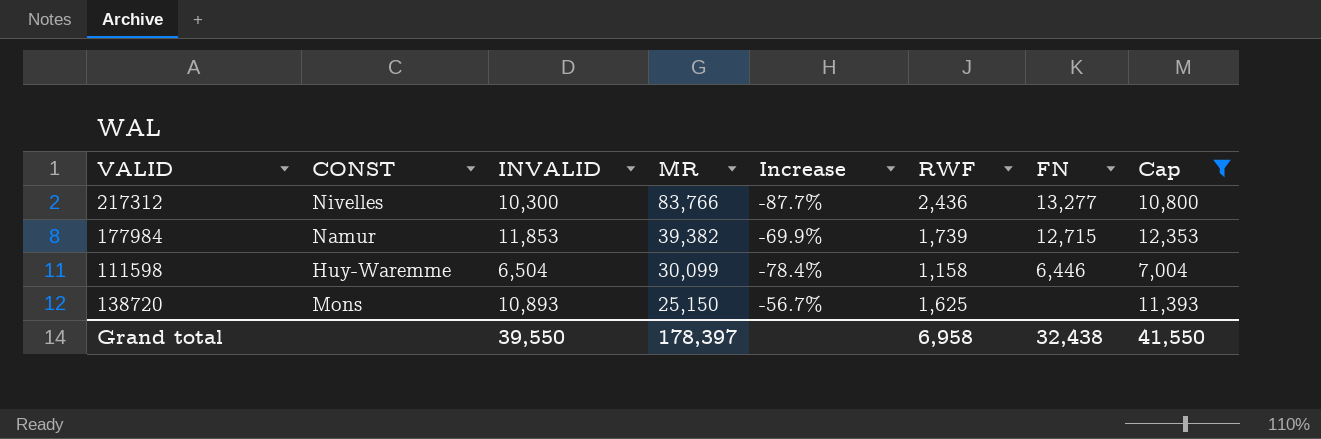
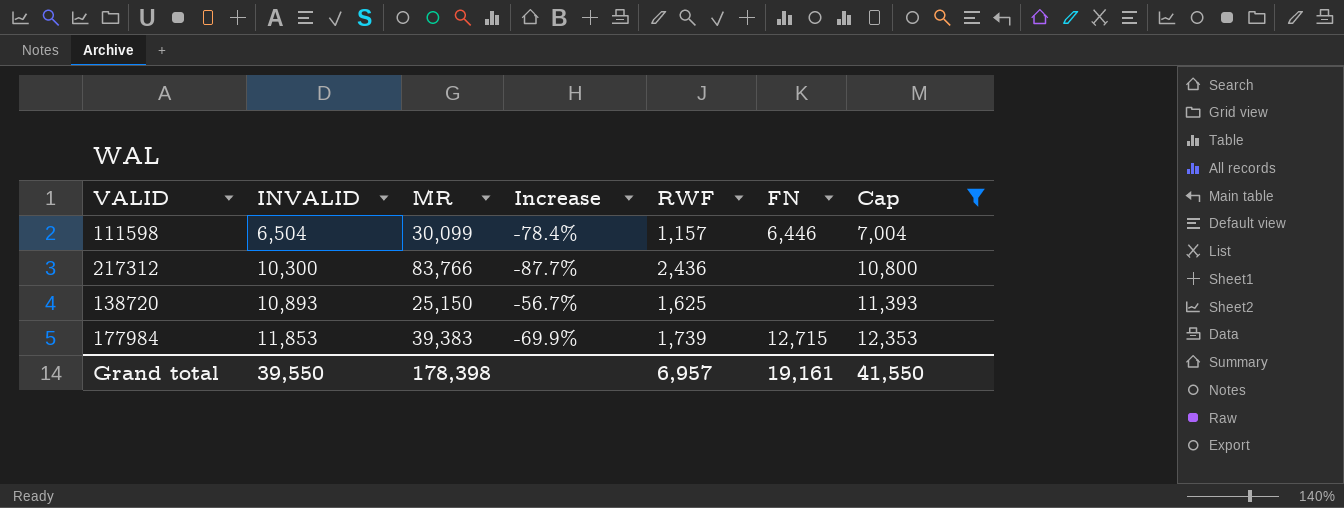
row order: MR descending -> INVALID ascending
column CONST | position: 2 -> none
111598 | RWF: 1,158 -> 1,157
217312 | FN: 13,277 -> none
177984 | MR: 39,382 -> 39,383
Grand total | MR: 178,397 -> 178,398
Grand total | RWF: 6,958 -> 6,957
Grand total | FN: 32,438 -> 19,161

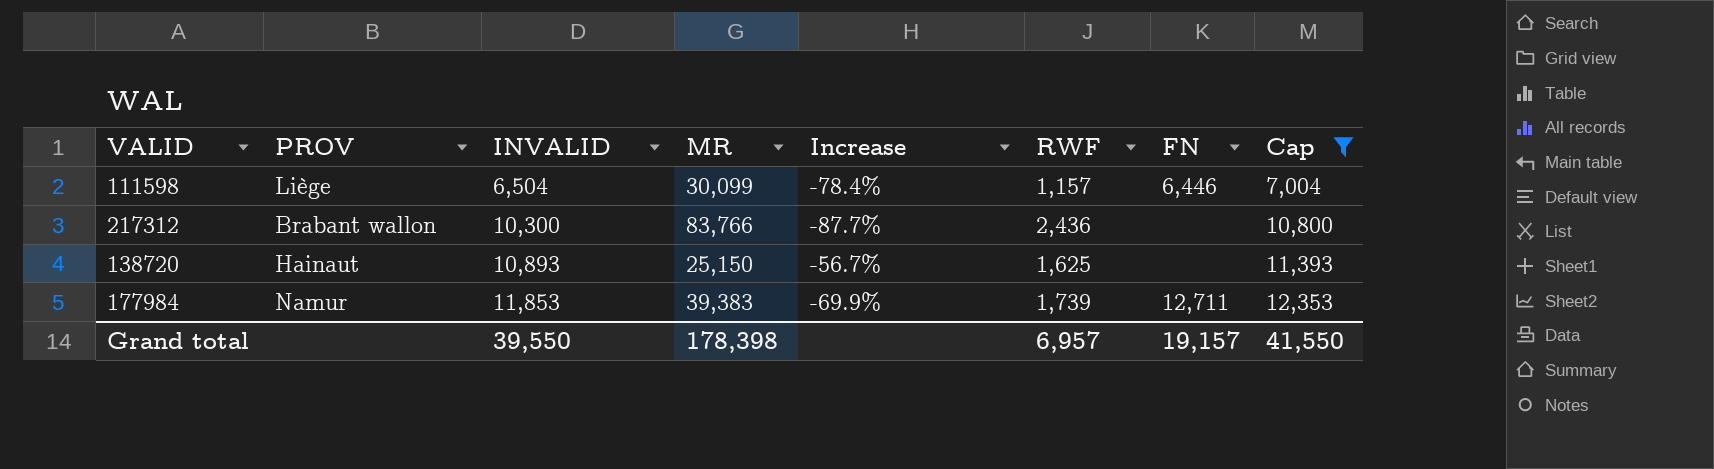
column PROV | position: none -> 2
177984 | FN: 12,715 -> 12,711
Grand total | FN: 19,161 -> 19,157

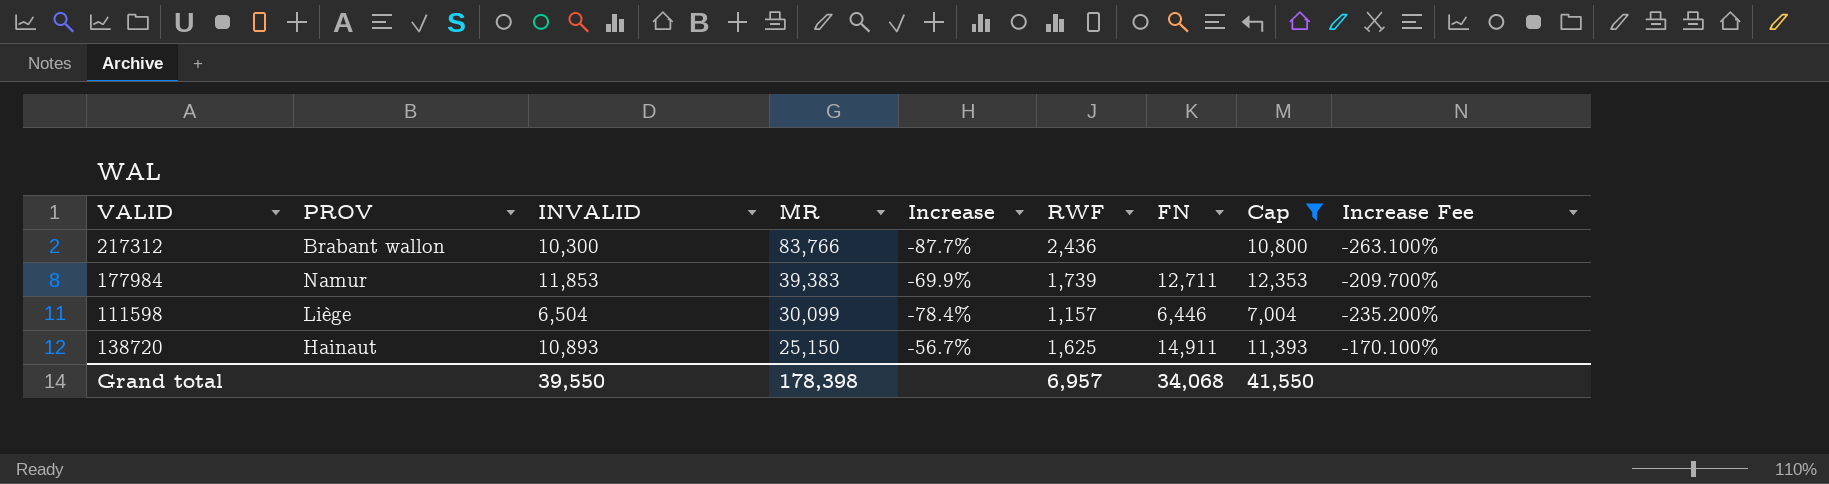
row order: INVALID ascending -> MR descending
column Increase Fee | formula: none -> [Increase] * 3
138720 | FN: none -> 14,911
Grand total | FN: 19,157 -> 34,068

